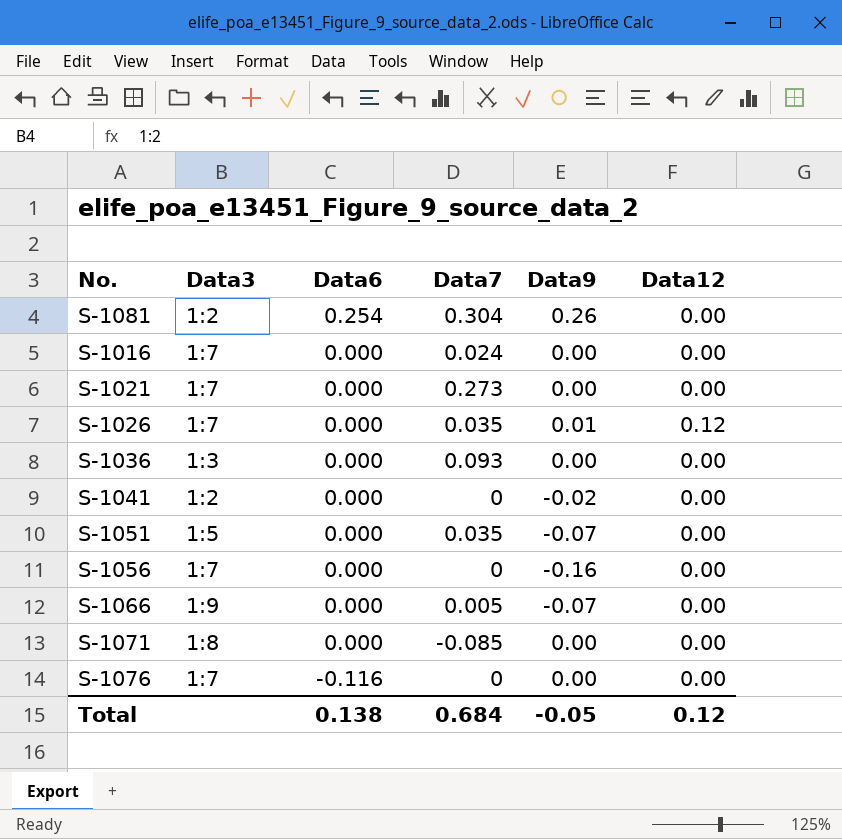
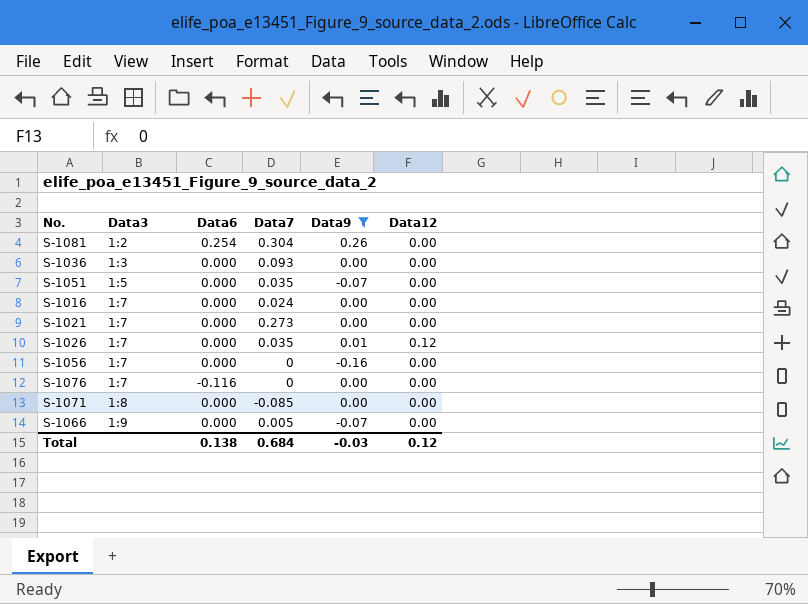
filter: none -> Data9 != -0.02
row order: Data6 descending -> Data3 ascending
Total | Data9: -0.05 -> -0.03

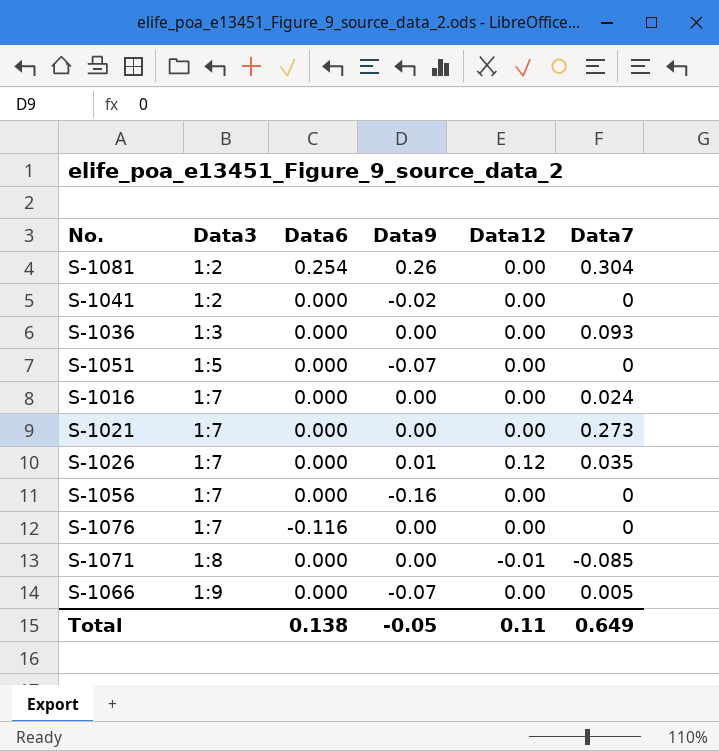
filter: Data9 != -0.02 -> none
column Data7 | position: 4 -> 6
S-1051 | Data7: 0.035 -> 0
S-1071 | Data12: 0.00 -> -0.01
Total | Data9: -0.03 -> -0.05
Total | Data12: 0.12 -> 0.11
Total | Data7: 0.684 -> 0.649

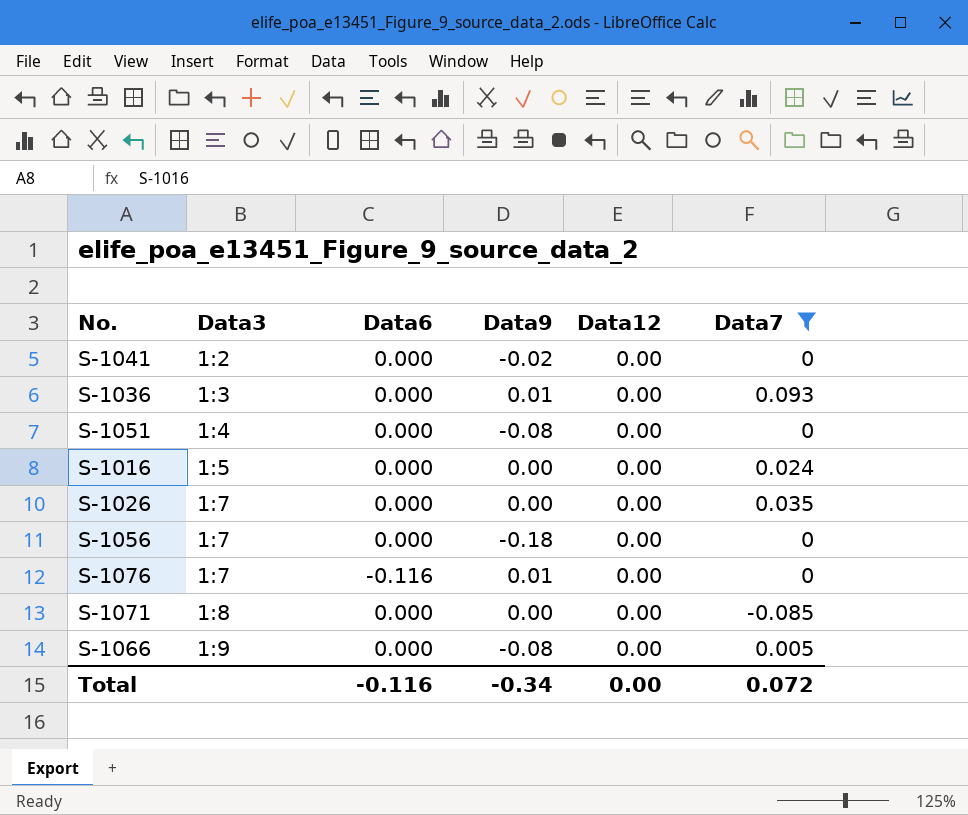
filter: none -> Data7 <= 0.093
S-1036 | Data9: 0.00 -> 0.01
S-1051 | Data3: 1:5 -> 1:4
S-1051 | Data9: -0.07 -> -0.08
S-1016 | Data3: 1:7 -> 1:5
S-1026 | Data9: 0.01 -> 0.00
S-1026 | Data12: 0.12 -> 0.00
S-1056 | Data9: -0.16 -> -0.18
S-1076 | Data9: 0.00 -> 0.01
S-1071 | Data12: -0.01 -> 0.00
S-1066 | Data9: -0.07 -> -0.08
Total | Data6: 0.138 -> -0.116
Total | Data9: -0.05 -> -0.34
Total | Data12: 0.11 -> 0.00
Total | Data7: 0.649 -> 0.072

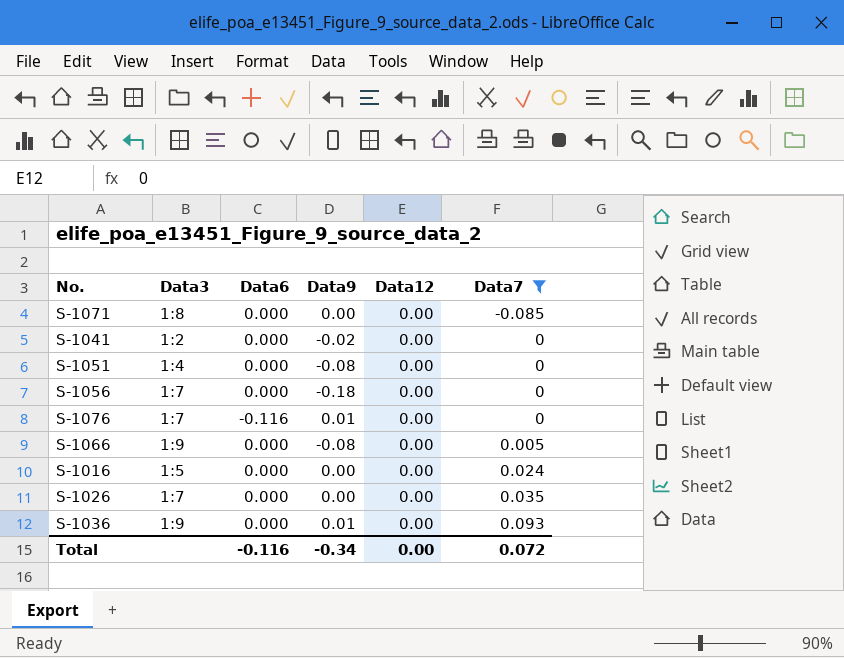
row order: Data3 ascending -> Data7 ascending
S-1036 | Data3: 1:3 -> 1:9

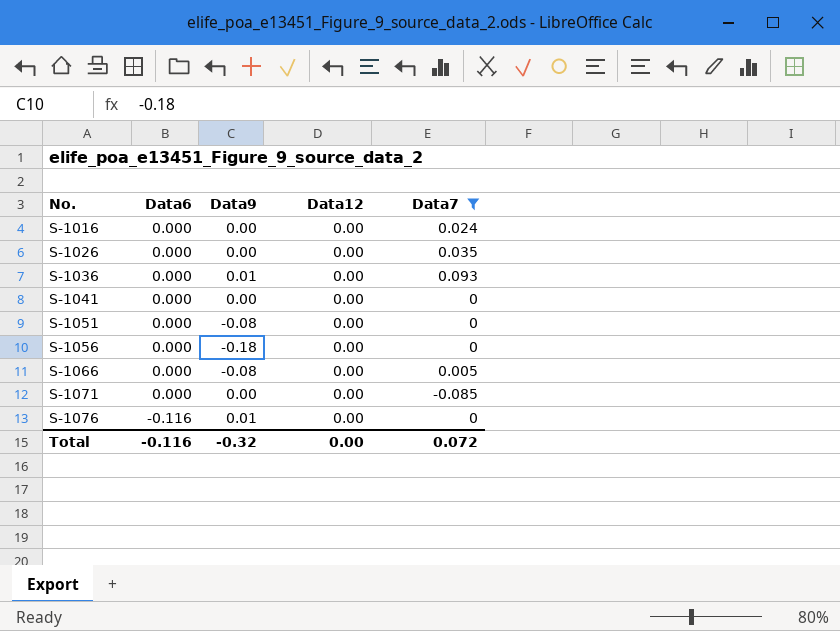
row order: Data7 ascending -> No. ascending
column Data3 | position: 2 -> none
S-1041 | Data9: -0.02 -> 0.00
Total | Data9: -0.34 -> -0.32

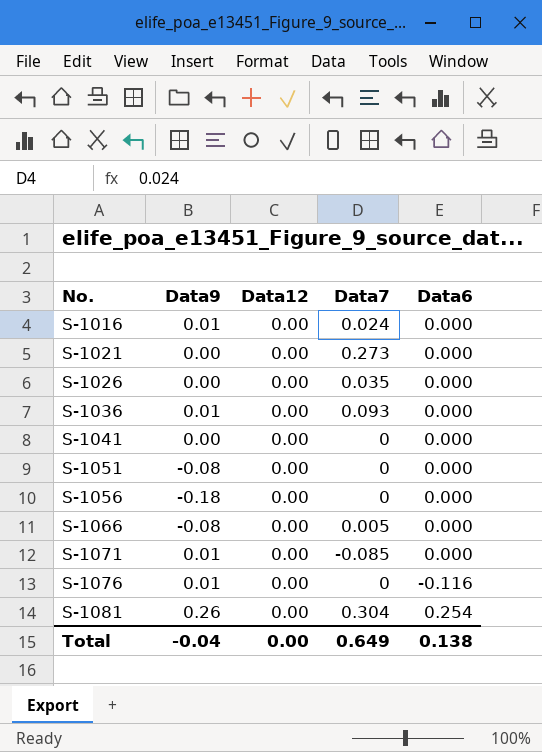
filter: Data7 <= 0.093 -> none
column Data6 | position: 2 -> 5
S-1016 | Data9: 0.00 -> 0.01
S-1071 | Data9: 0.00 -> 0.01
Total | Data9: -0.32 -> -0.04
Total | Data7: 0.072 -> 0.649
Total | Data6: -0.116 -> 0.138

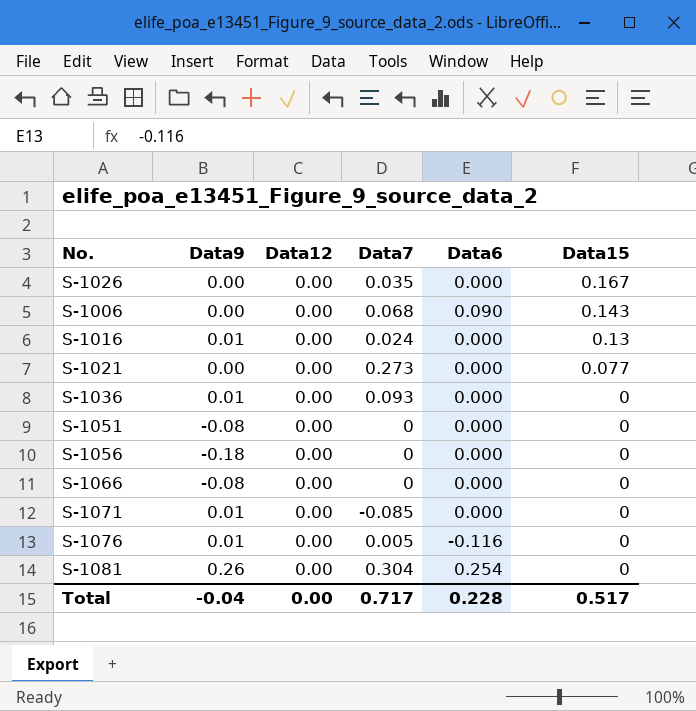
row order: No. ascending -> Data15 descending
column Data15 | position: none -> 6
row S-1041: 0.00 | 0.00 | 0 | 0.000 -> none
row S-1006: none -> 0.00 | 0.00 | 0.068 | 0.090 | 0.143
S-1066 | Data7: 0.005 -> 0
S-1076 | Data7: 0 -> 0.005
Total | Data7: 0.649 -> 0.717
Total | Data6: 0.138 -> 0.228

